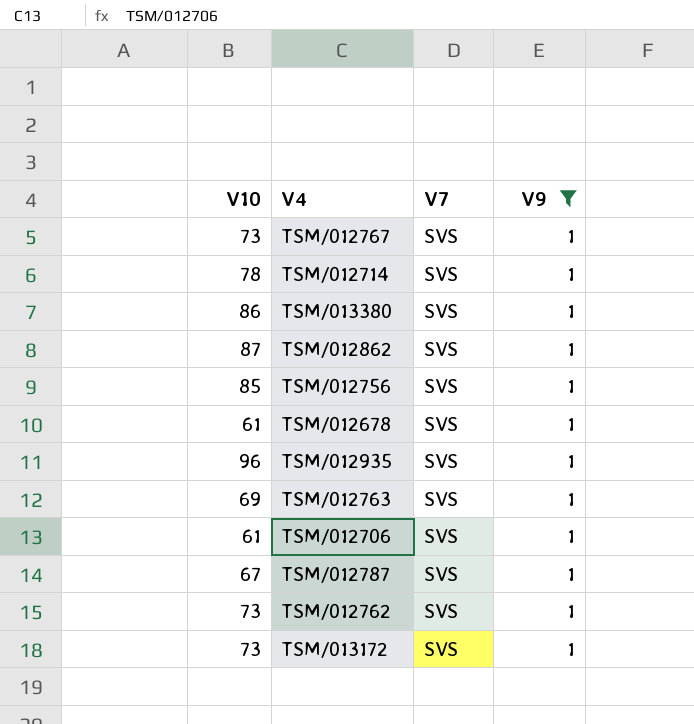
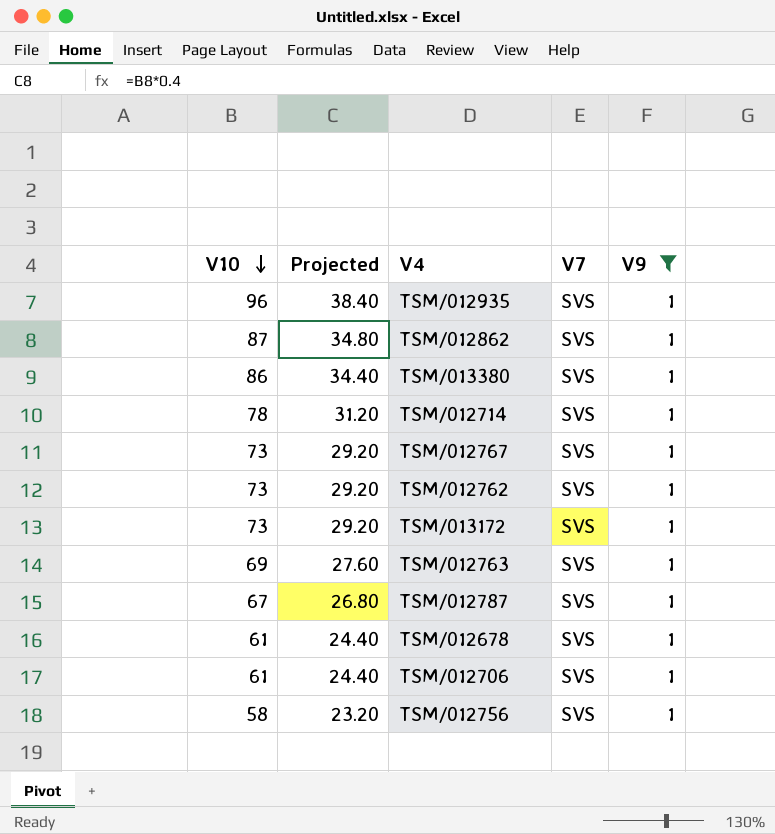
row order: none -> V10 descending
column Projected | formula: none -> [V10] * 0.4
TSM/012756 | V10: 85 -> 58

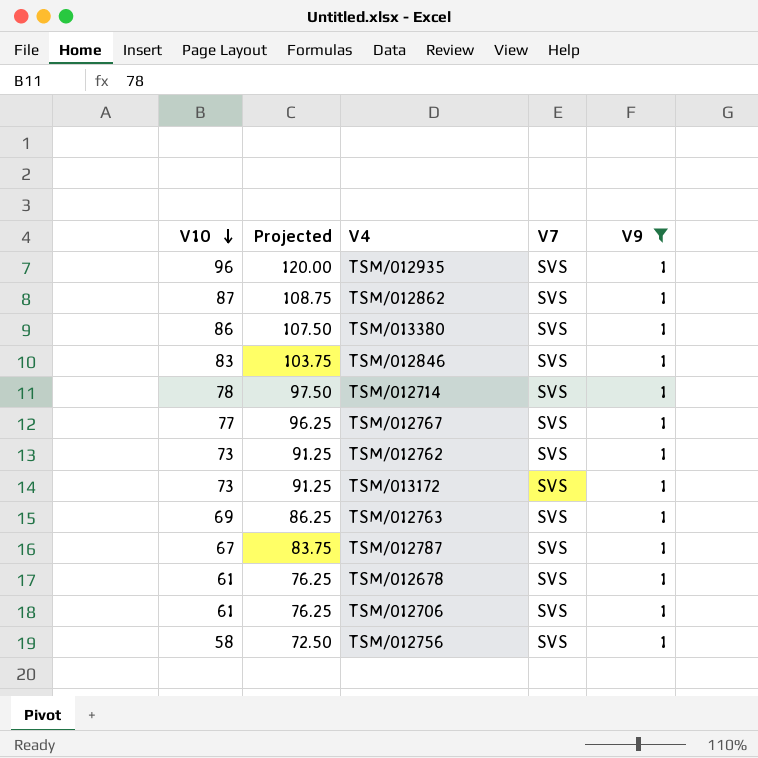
column Projected | formula: [V10] * 0.4 -> [V10] * 1.25
row TSM/012846: none -> 83 | 103.75 | SVS | 1
TSM/012767 | V10: 73 -> 77

